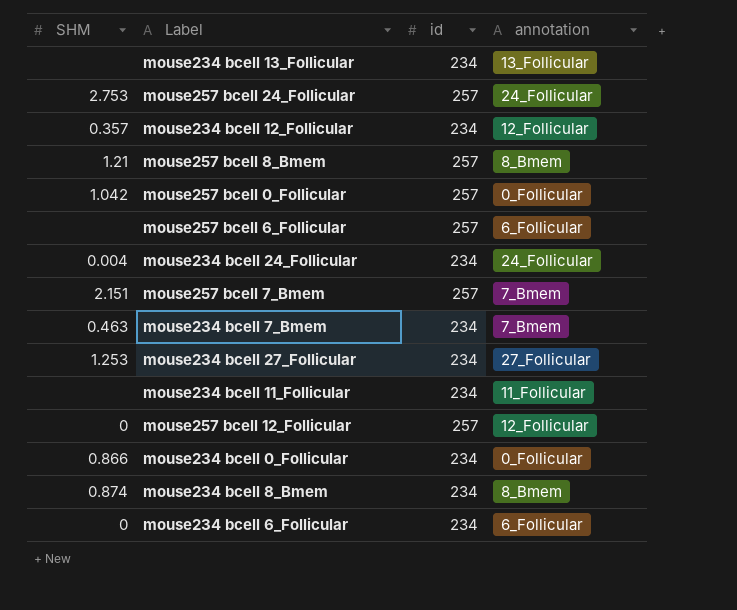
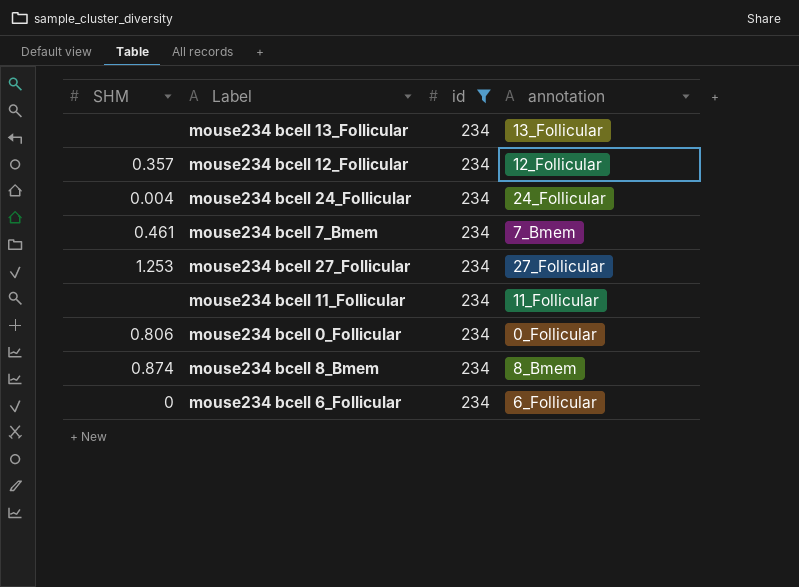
filter: none -> id = 234
mouse234 bcell 7_Bmem | SHM: 0.463 -> 0.461
mouse234 bcell 0_Follicular | SHM: 0.866 -> 0.806

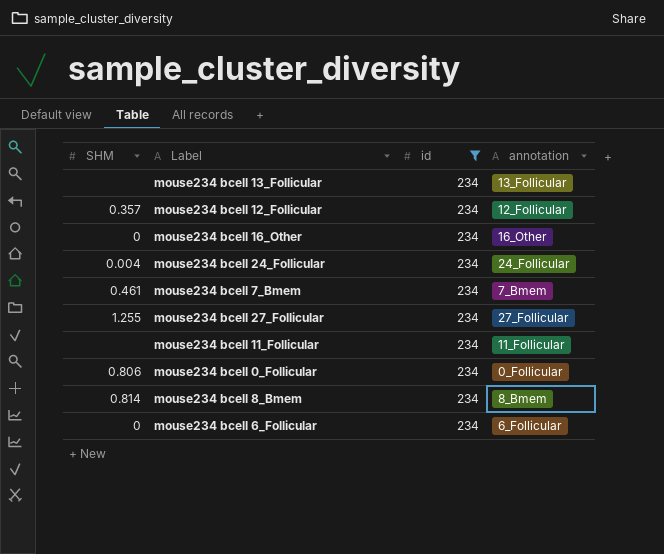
row mouse234 bcell 16_Other: none -> 0 | 234 | 16_Other
mouse234 bcell 27_Follicular | SHM: 1.253 -> 1.255
mouse234 bcell 8_Bmem | SHM: 0.874 -> 0.814

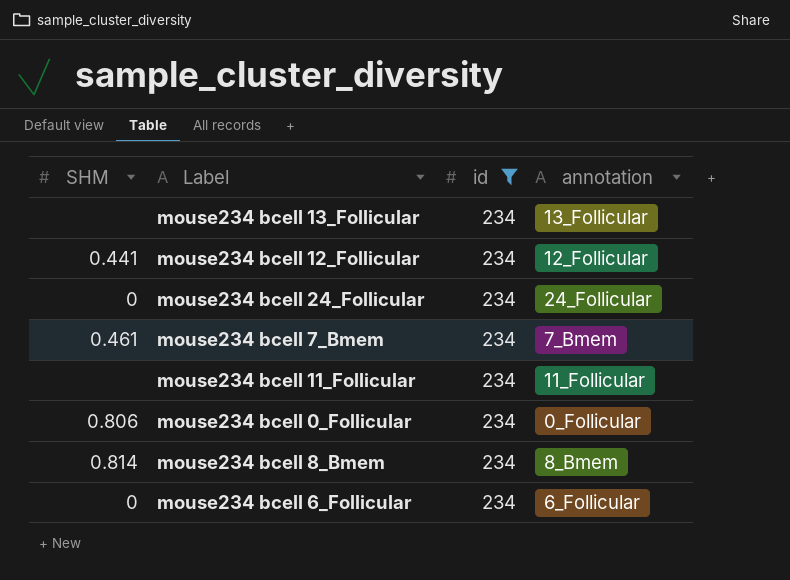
row mouse234 bcell 16_Other: 0 | 234 | 16_Other -> none
row mouse234 bcell 27_Follicular: 1.255 | 234 | 27_Follicular -> none
mouse234 bcell 12_Follicular | SHM: 0.357 -> 0.441
mouse234 bcell 24_Follicular | SHM: 0.004 -> 0

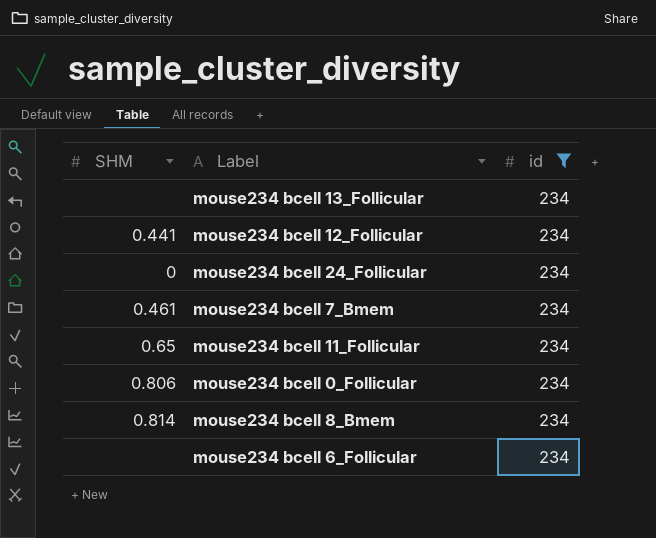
column annotation | position: 4 -> none
mouse234 bcell 11_Follicular | SHM: none -> 0.65
mouse234 bcell 6_Follicular | SHM: 0 -> none

